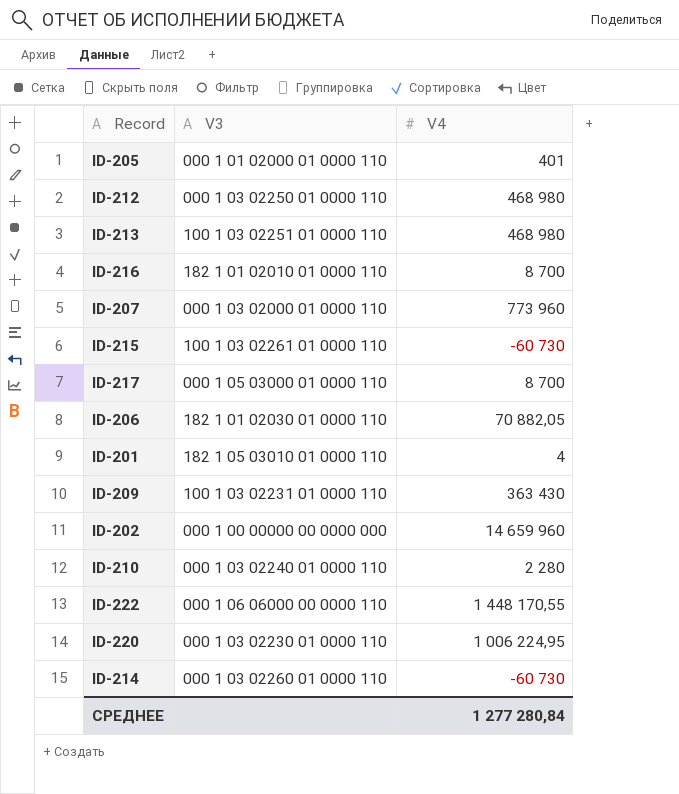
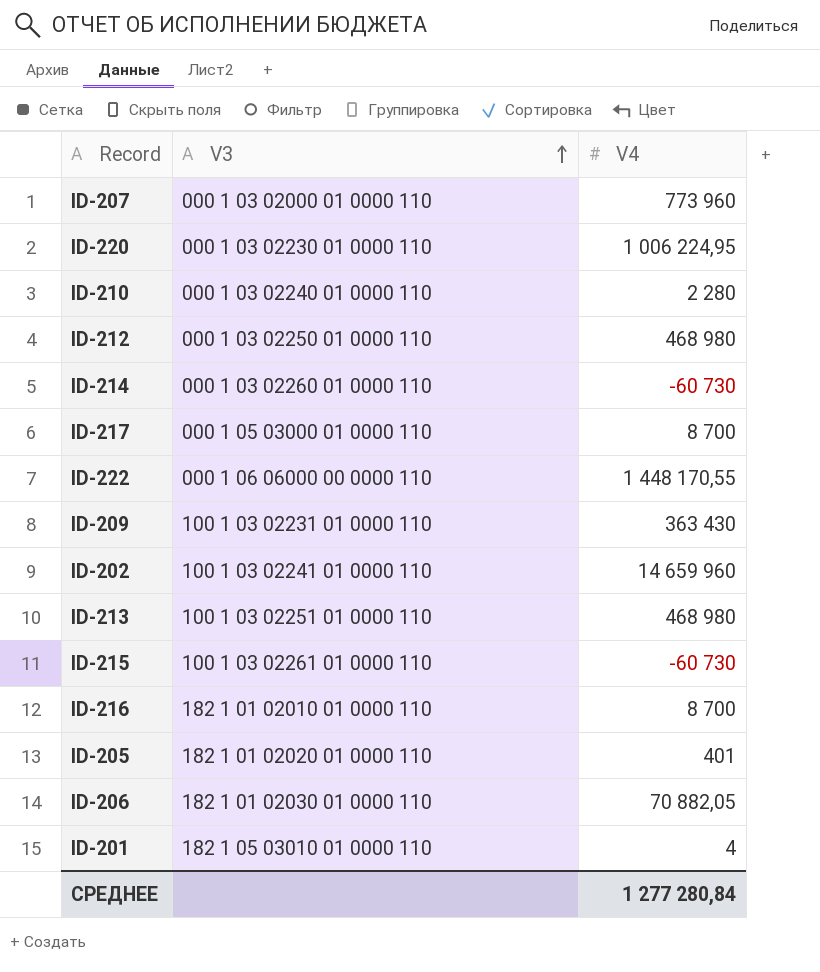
row order: none -> V3 ascending
ID-202 | V3: 000 1 00 00000 00 0000 000 -> 100 1 03 02241 01 0000 110
ID-205 | V3: 000 1 01 02000 01 0000 110 -> 182 1 01 02020 01 0000 110

